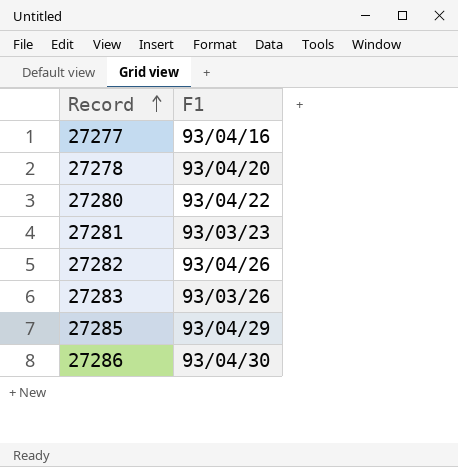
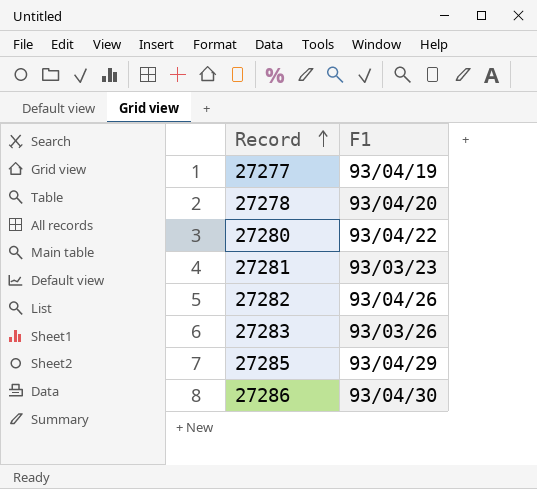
27277 | F1: 93/04/16 -> 93/04/19

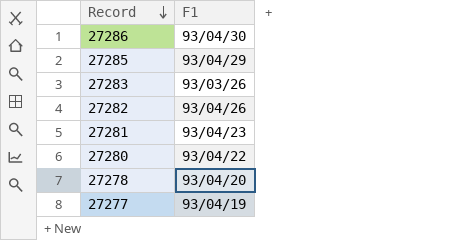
row order: Record ascending -> Record descending
27281 | F1: 93/03/23 -> 93/04/23

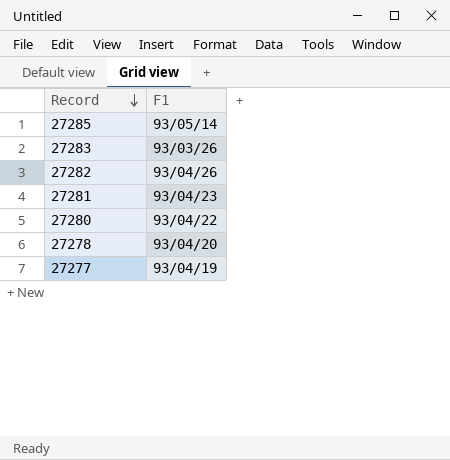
row 27286: 93/04/30 -> none
27285 | F1: 93/04/29 -> 93/05/14

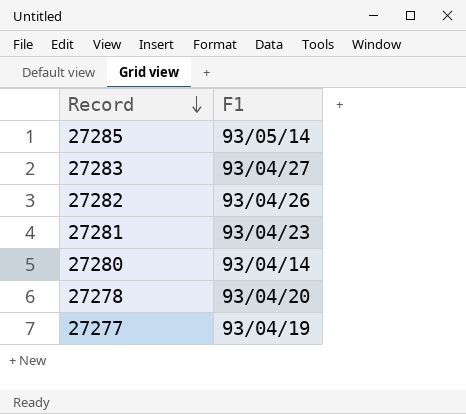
27283 | F1: 93/03/26 -> 93/04/27
27280 | F1: 93/04/22 -> 93/04/14

